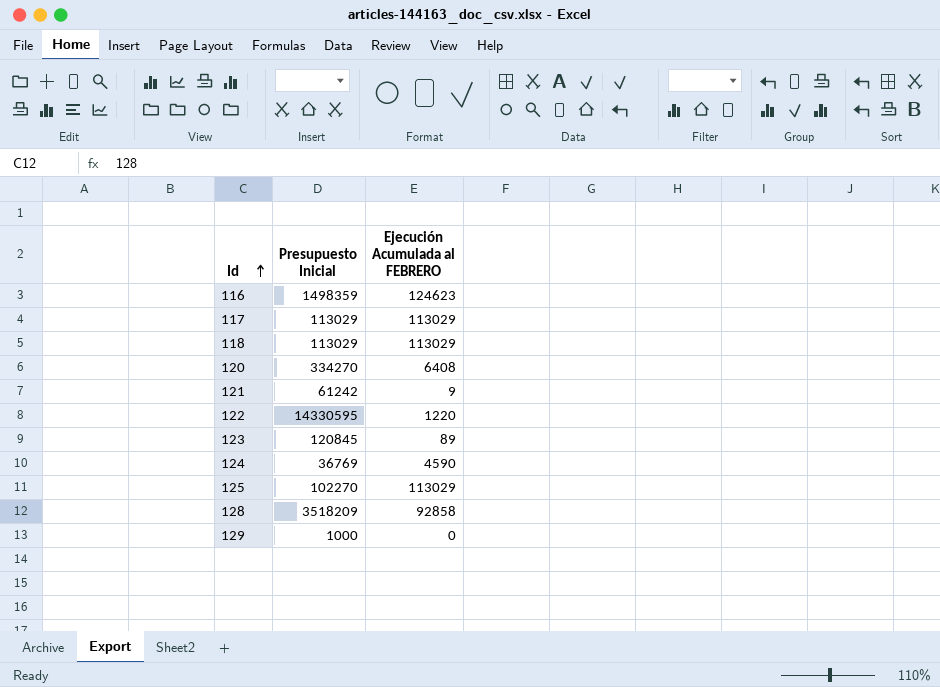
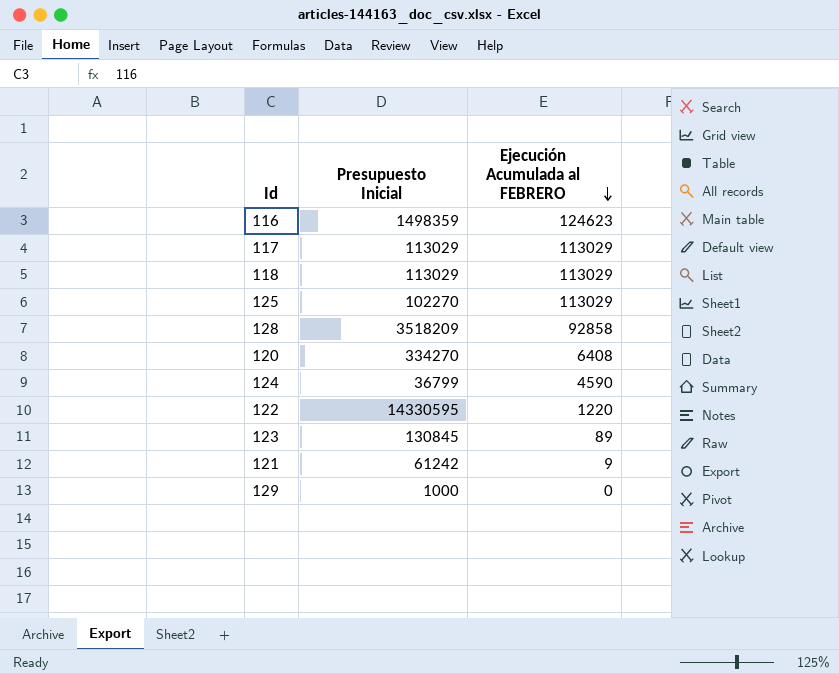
row order: Id ascending -> Ejecución Acumulada al FEBRERO descending
124 | Presupuesto Inicial: 36769 -> 36799
123 | Presupuesto Inicial: 120845 -> 130845

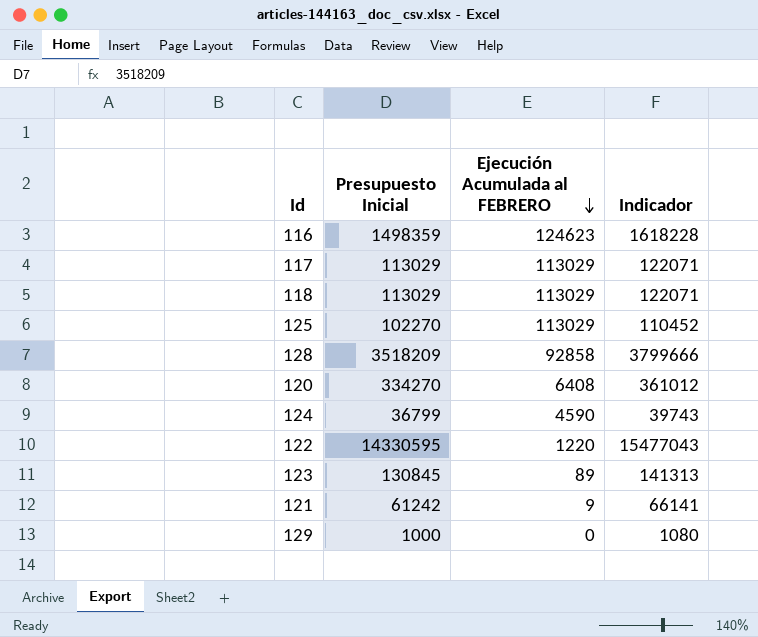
column Indicador | formula: none -> [Presupuesto Inicial] * 1,08

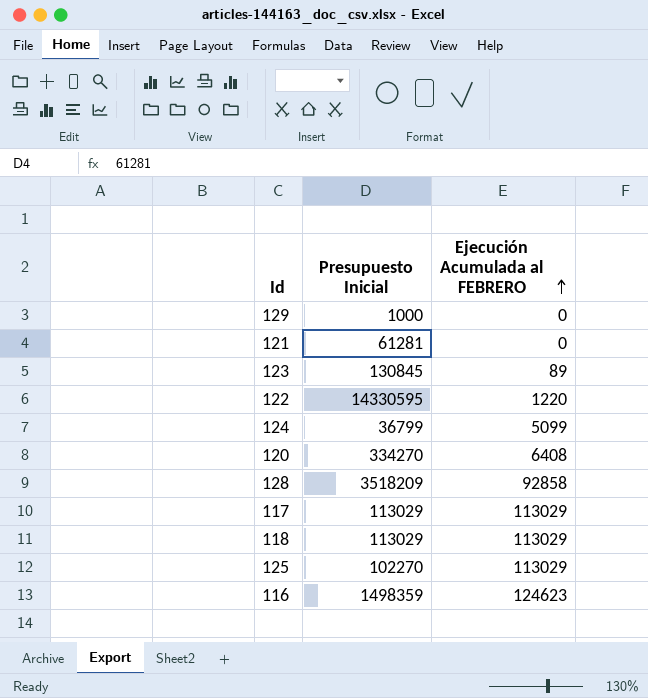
row order: Ejecución Acumulada al FEBRERO descending -> Ejecución Acumulada al FEBRERO ascending
column Indicador | formula: [Presupuesto Inicial] * 1,08 -> none
121 | Presupuesto Inicial: 61242 -> 61281
121 | Ejecución Acumulada al FEBRERO: 9 -> 0
124 | Ejecución Acumulada al FEBRERO: 4590 -> 5099

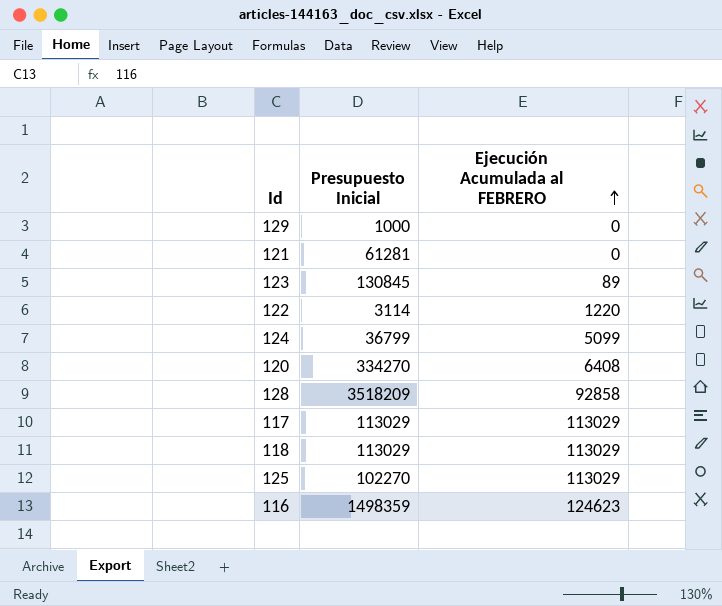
122 | Presupuesto Inicial: 14330595 -> 3114

